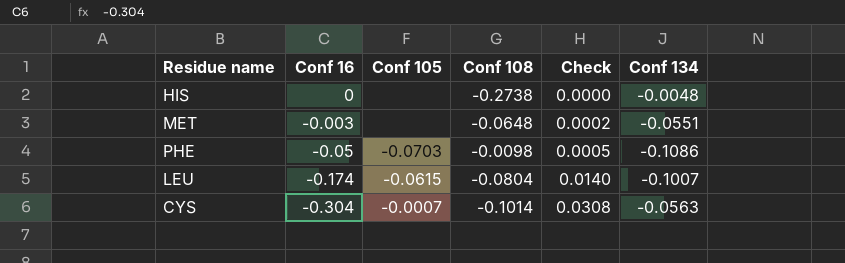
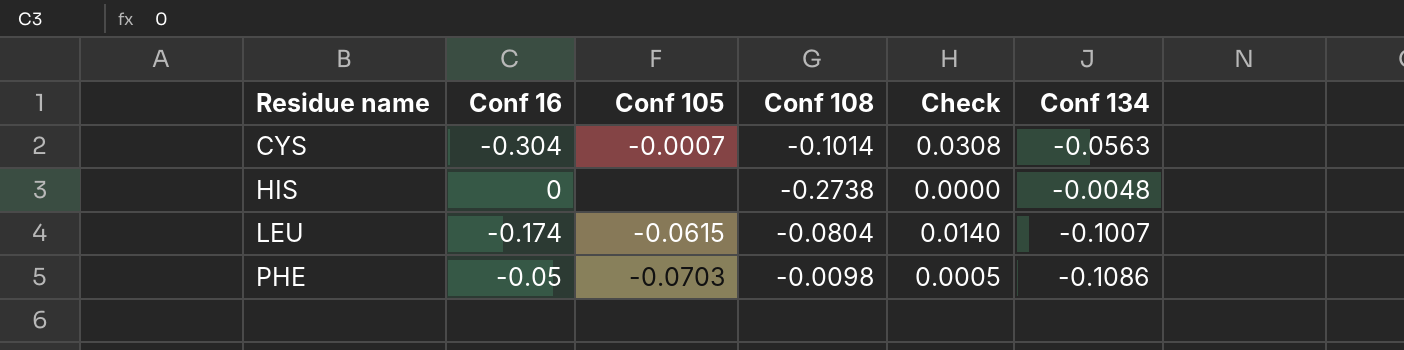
row order: Conf 16 descending -> Residue name ascending
row MET: -0.003 | none | -0.0648 | 0.0002 | -0.0551 -> none

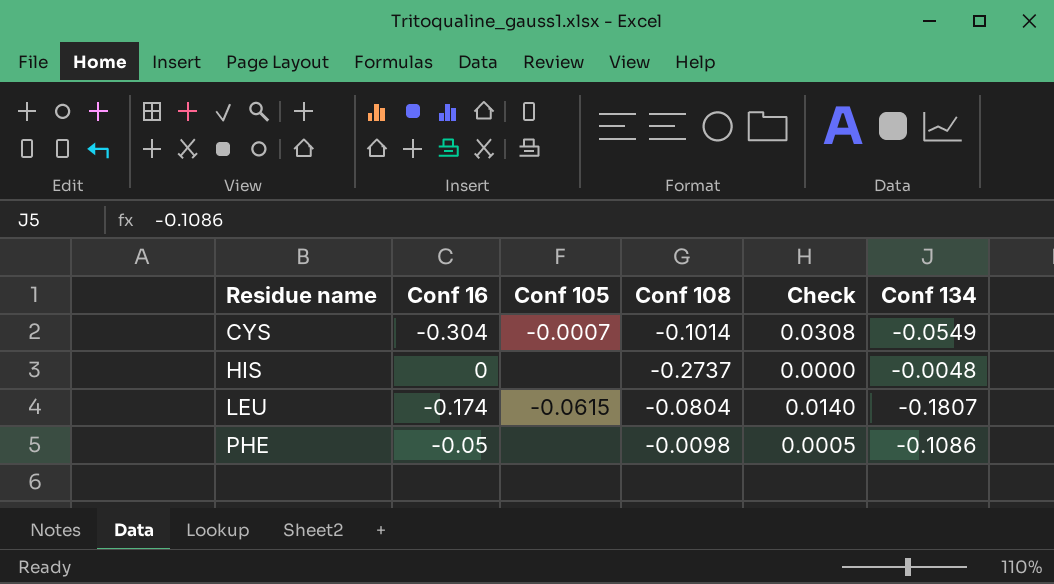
CYS | Conf 134: -0.0563 -> -0.0549
HIS | Conf 108: -0.2738 -> -0.2737
LEU | Conf 134: -0.1007 -> -0.1807
PHE | Conf 105: -0.0703 -> none

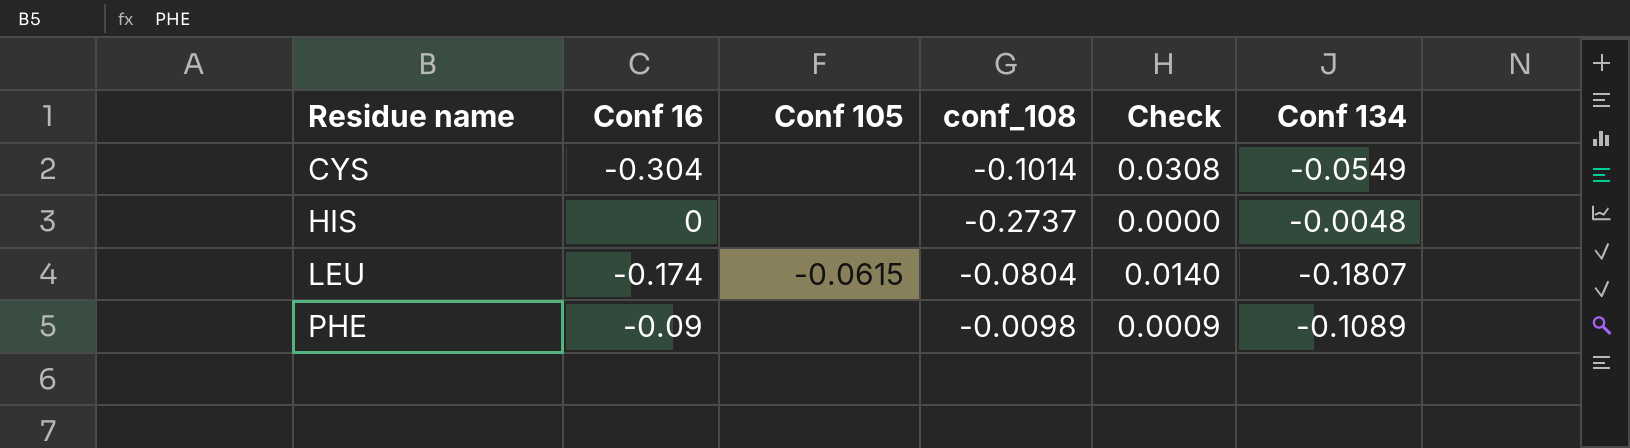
column name: Conf 108 -> conf_108
CYS | Conf 105: -0.0007 -> none
PHE | Conf 16: -0.05 -> -0.09
PHE | Check: 0.0005 -> 0.0009
PHE | Conf 134: -0.1086 -> -0.1089

